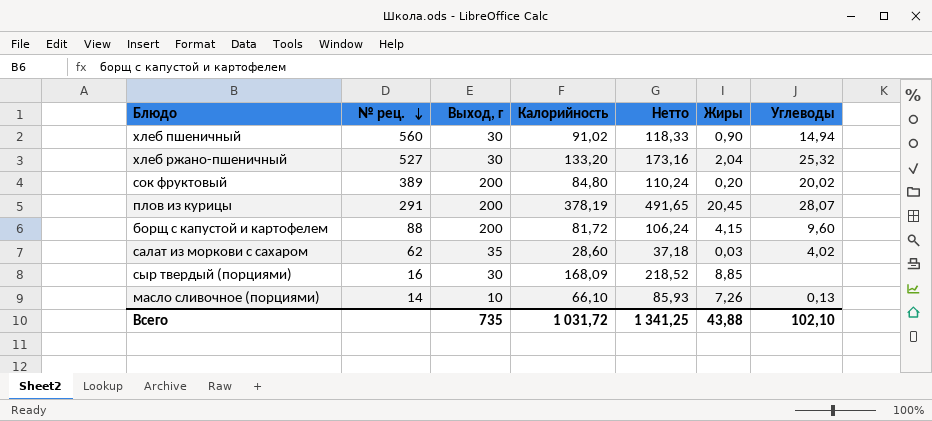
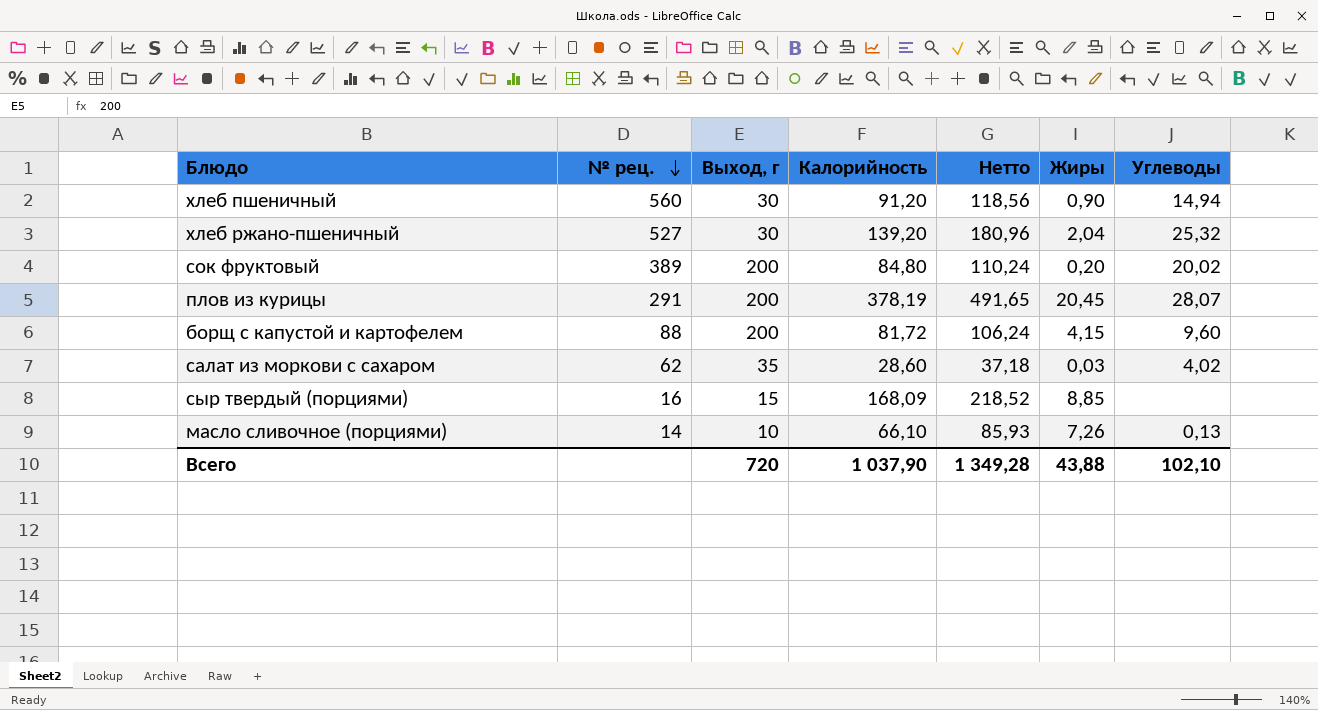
хлеб пшеничный | Калорийность: 91,02 -> 91,20
хлеб пшеничный | Нетто: 118,33 -> 118,56
хлеб ржано-пшеничный | Калорийность: 133,20 -> 139,20
хлеб ржано-пшеничный | Нетто: 173,16 -> 180,96
сыр твердый (порциями) | Выход, г: 30 -> 15
Всего | Выход, г: 735 -> 720
Всего | Калорийность: 1 031,72 -> 1 037,90
Всего | Нетто: 1 341,25 -> 1 349,28

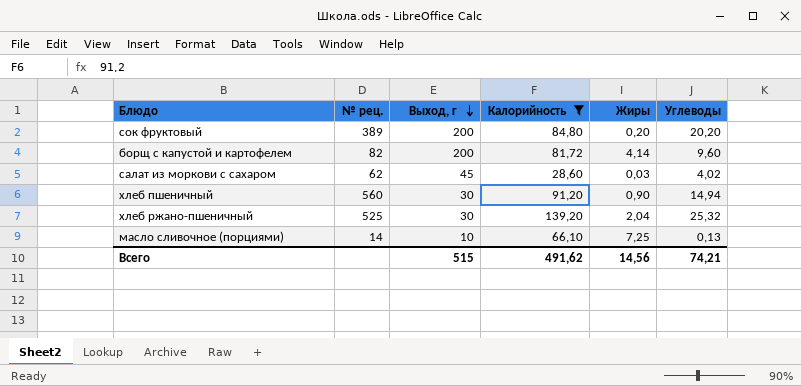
filter: none -> Калорийность <= 139,20
row order: № рец. descending -> Выход, г descending
column Нетто | formula: [Калорийность] * 1,3 -> none
сок фруктовый | Углеводы: 20,02 -> 20,20
борщ с капустой и картофелем | № рец.: 88 -> 82
борщ с капустой и картофелем | Жиры: 4,15 -> 4,14
салат из моркови с сахаром | Выход, г: 35 -> 45
хлеб ржано-пшеничный | № рец.: 527 -> 525
масло сливочное (порциями) | Жиры: 7,26 -> 7,25
Всего | Выход, г: 720 -> 515
Всего | Калорийность: 1 037,90 -> 491,62
Всего | Жиры: 43,88 -> 14,56
Всего | Углеводы: 102,10 -> 74,21

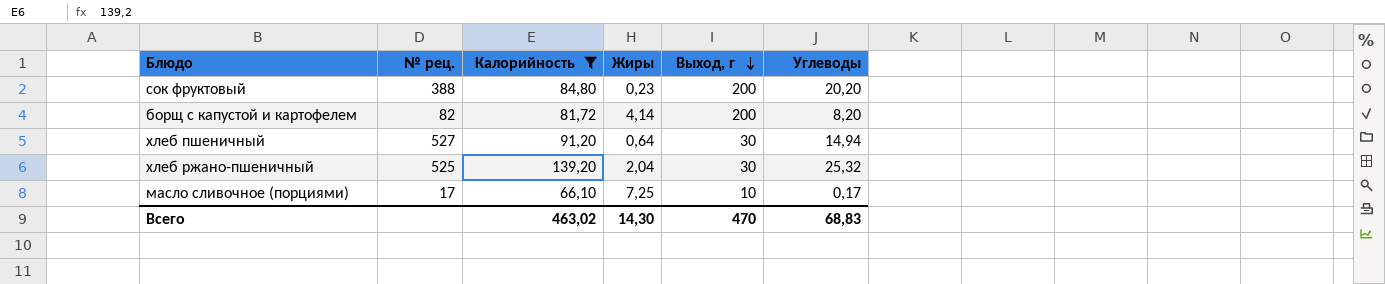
column Выход, г | position: 3 -> 5
row салат из моркови с сахаром: 62 | 45 | 28,60 | 0,03 | 4,02 -> none
сок фруктовый | № рец.: 389 -> 388
сок фруктовый | Жиры: 0,20 -> 0,23
борщ с капустой и картофелем | Углеводы: 9,60 -> 8,20
хлеб пшеничный | № рец.: 560 -> 527
хлеб пшеничный | Жиры: 0,90 -> 0,64
масло сливочное (порциями) | № рец.: 14 -> 17
масло сливочное (порциями) | Углеводы: 0,13 -> 0,17
Всего | Калорийность: 491,62 -> 463,02
Всего | Жиры: 14,56 -> 14,30
Всего | Выход, г: 515 -> 470
Всего | Углеводы: 74,21 -> 68,83

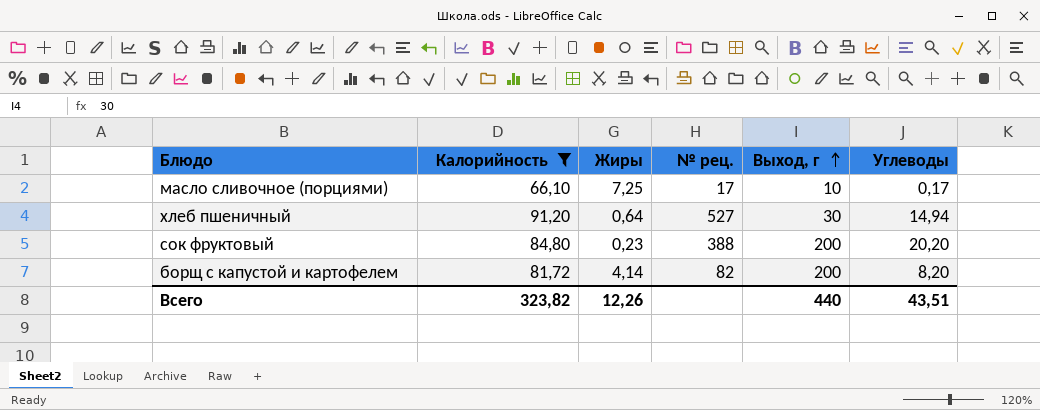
row order: Выход, г descending -> Выход, г ascending
column № рец. | position: 2 -> 4
row хлеб ржано-пшеничный: 525 | 139,20 | 2,04 | 30 | 25,32 -> none
Всего | Калорийность: 463,02 -> 323,82
Всего | Жиры: 14,30 -> 12,26
Всего | Выход, г: 470 -> 440
Всего | Углеводы: 68,83 -> 43,51

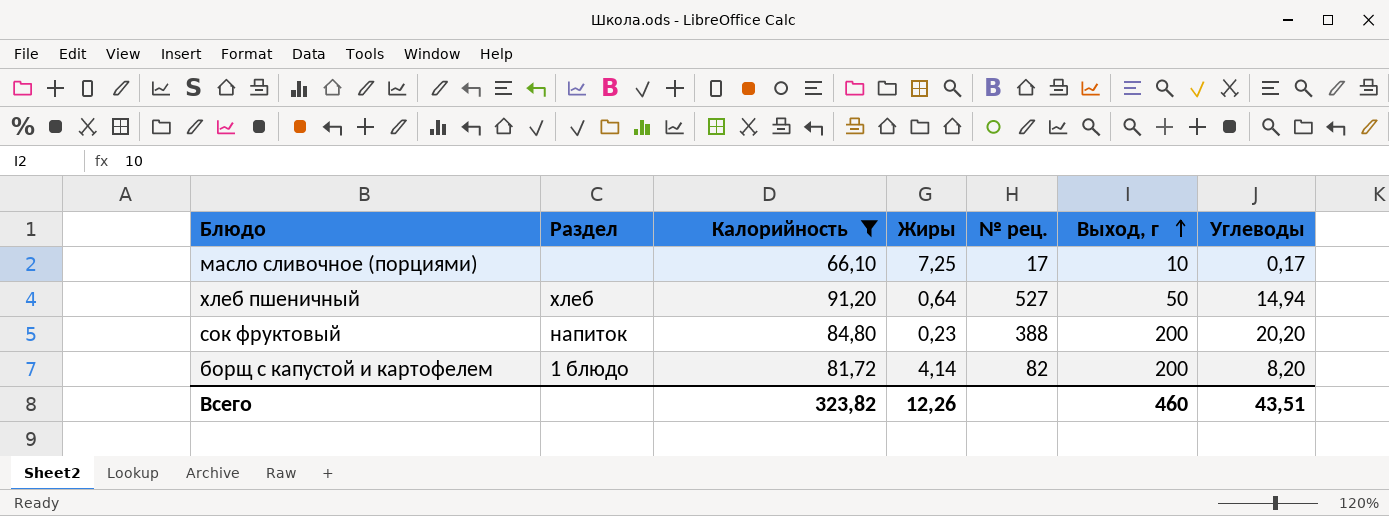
column Раздел | position: none -> 2
хлеб пшеничный | Выход, г: 30 -> 50
Всего | Выход, г: 440 -> 460

